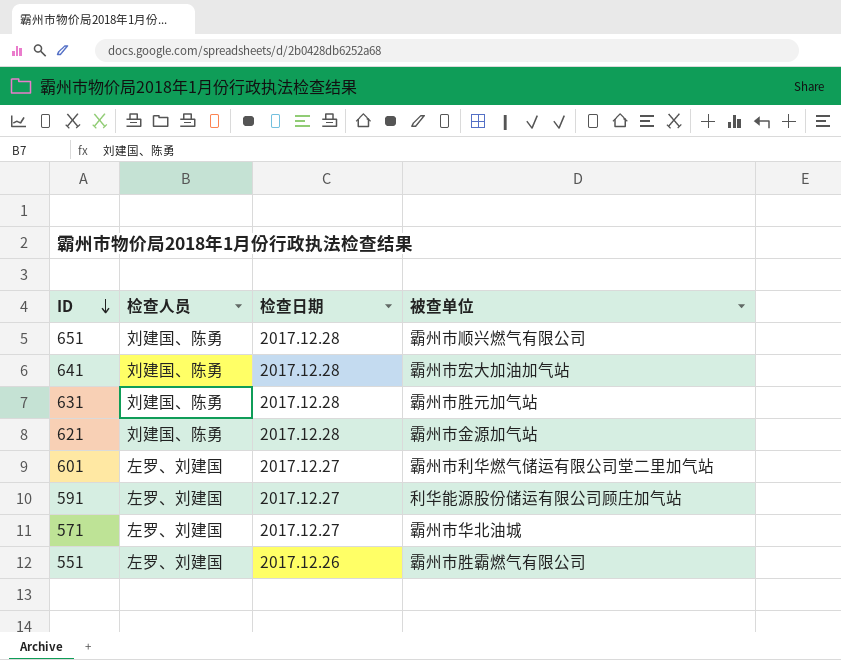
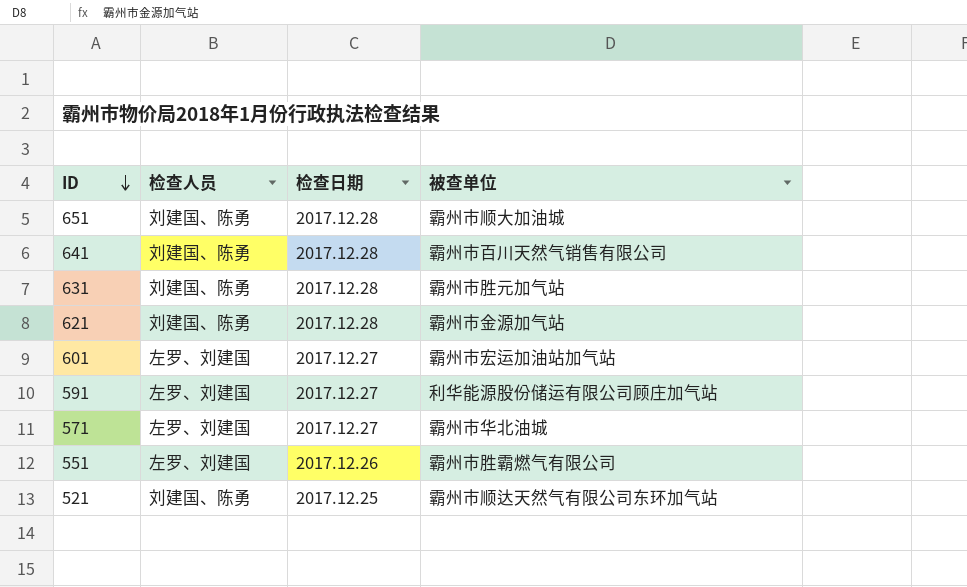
651 | 被查单位: 霸州市顺兴燃气有限公司 -> 霸州市顺大加油城
641 | 被查单位: 霸州市宏大加油加气站 -> 霸州市百川天然气销售有限公司
601 | 被查单位: 霸州市利华燃气储运有限公司堂二里加气站 -> 霸州市宏运加油站加气站
row 521: none -> 刘建国、陈勇 | 2017.12.25 | 霸州市顺达天然气有限公司东环加气站

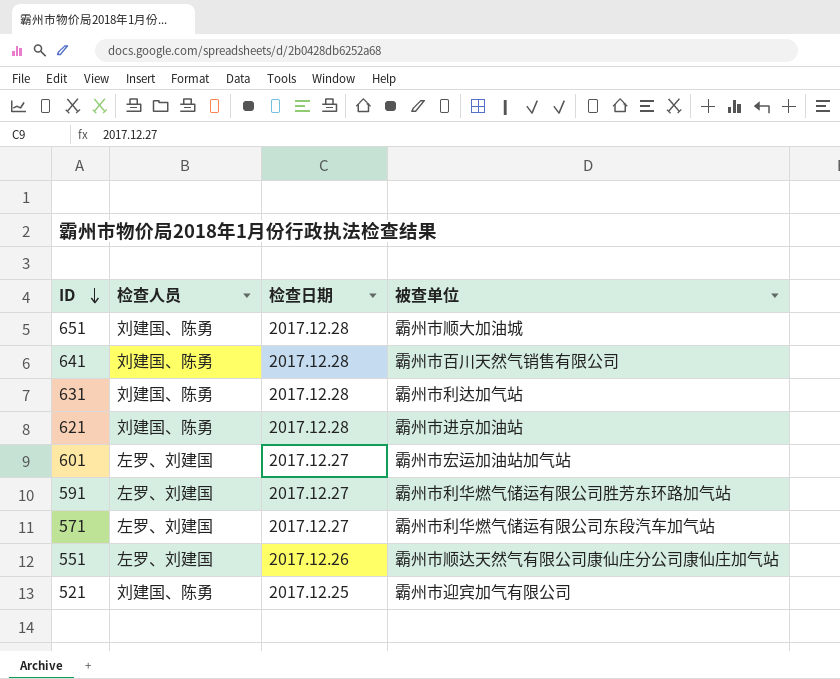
631 | 被查单位: 霸州市胜元加气站 -> 霸州市利达加气站
621 | 被查单位: 霸州市金源加气站 -> 霸州市进京加油站
591 | 被查单位: 利华能源股份储运有限公司顾庄加气站 -> 霸州市利华燃气储运有限公司胜芳东环路加气站
571 | 被查单位: 霸州市华北油城 -> 霸州市利华燃气储运有限公司东段汽车加气站
551 | 被查单位: 霸州市胜霸燃气有限公司 -> 霸州市顺达天然气有限公司康仙庄分公司康仙庄加气站
521 | 被查单位: 霸州市顺达天然气有限公司东环加气站 -> 霸州市迎宾加气有限公司

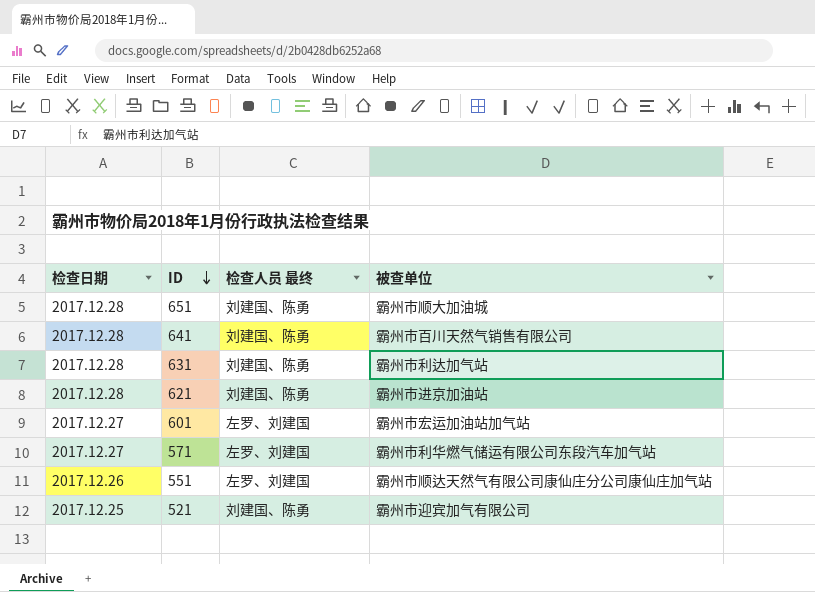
column 检查日期 | position: 3 -> 1
column name: 检查人员 -> 检查人员 最终
row 591: 左罗、刘建国 | 2017.12.27 | 霸州市利华燃气储运有限公司胜芳东环路加气站 -> none

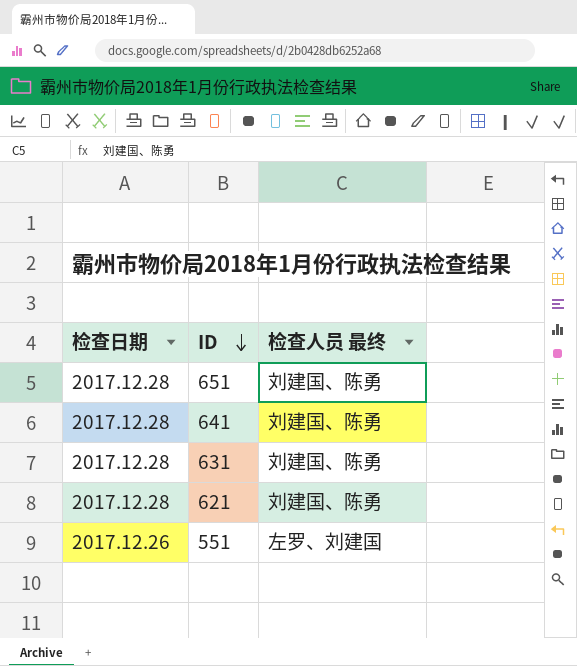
column 被查单位 | position: 4 -> none
row 601: 2017.12.27 | 左罗、刘建国 | 霸州市宏运加油站加气站 -> none
row 571: 2017.12.27 | 左罗、刘建国 | 霸州市利华燃气储运有限公司东段汽车加气站 -> none
row 521: 2017.12.25 | 刘建国、陈勇 | 霸州市迎宾加气有限公司 -> none

